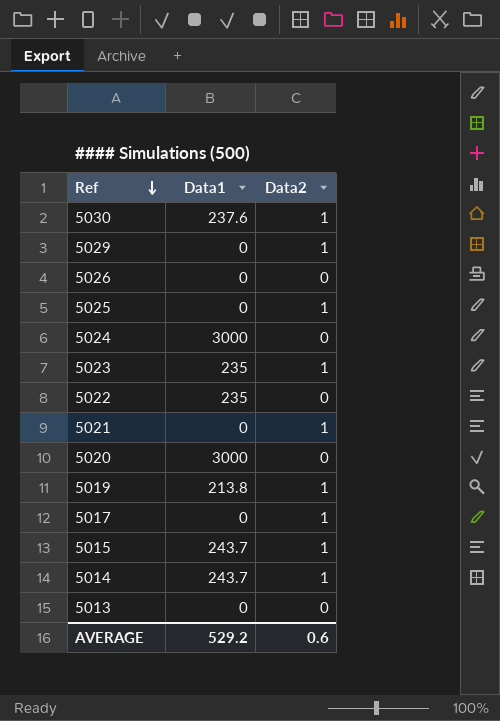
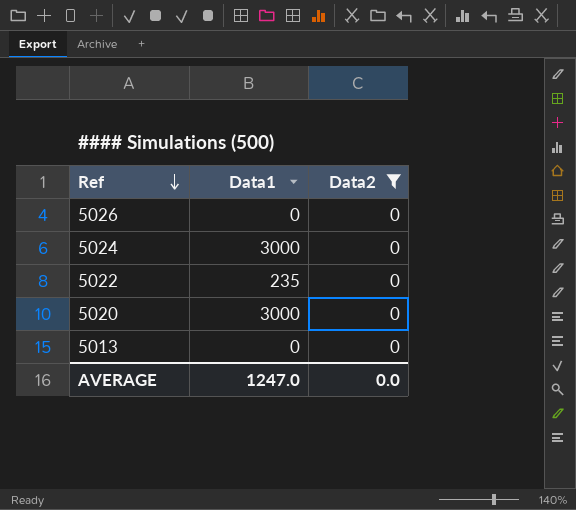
filter: none -> Data2 = 0
AVERAGE | Data1: 529.2 -> 1247.0
AVERAGE | Data2: 0.6 -> 0.0

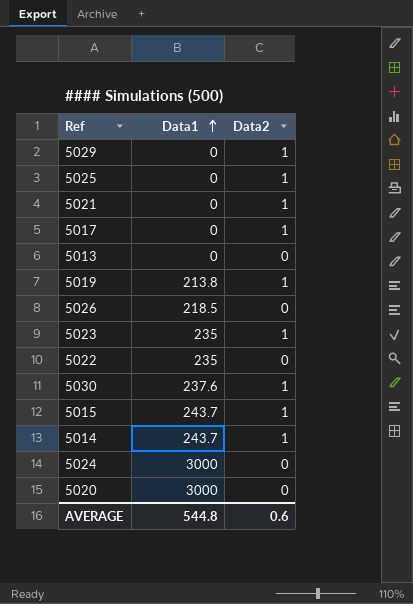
filter: Data2 = 0 -> none
row order: Ref descending -> Data1 ascending
5026 | Data1: 0 -> 218.5
AVERAGE | Data1: 1247.0 -> 544.8
AVERAGE | Data2: 0.0 -> 0.6

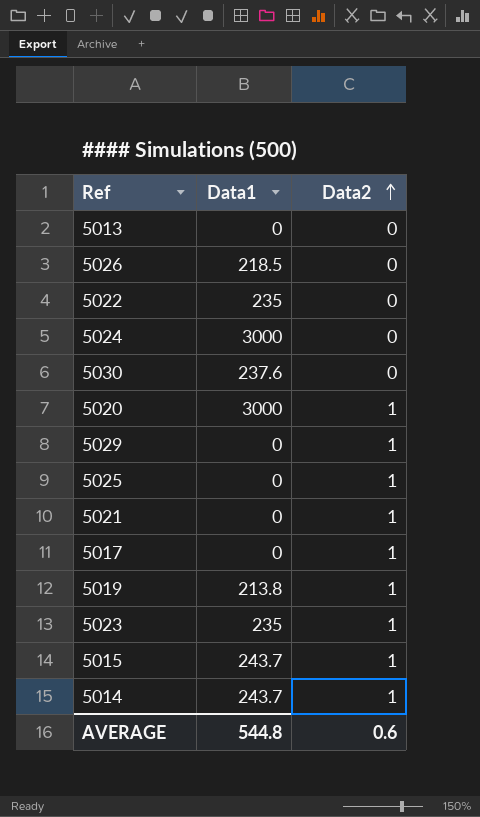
row order: Data1 ascending -> Data2 ascending
5030 | Data2: 1 -> 0
5020 | Data2: 0 -> 1

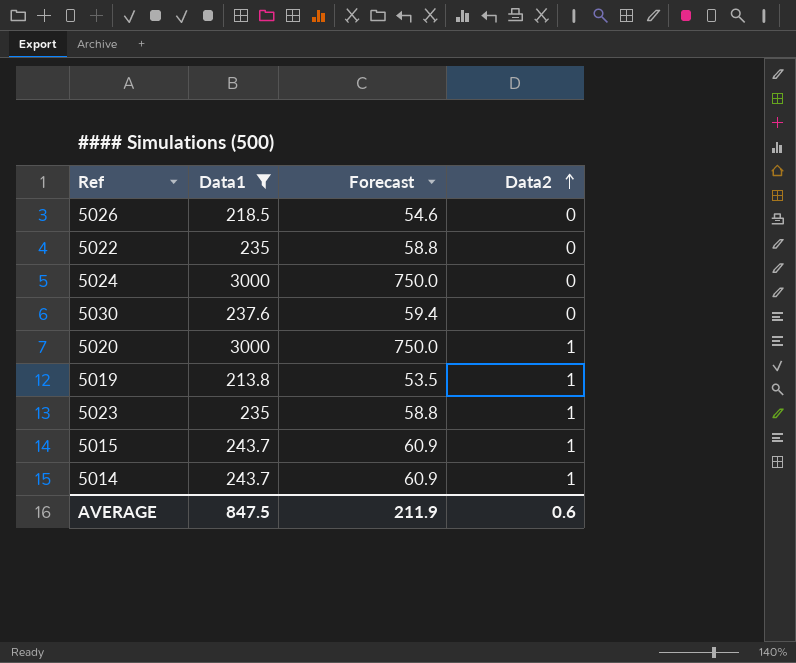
filter: none -> Data1 != 0
column Forecast | formula: none -> [Data1] * 0.25
AVERAGE | Data1: 544.8 -> 847.5

